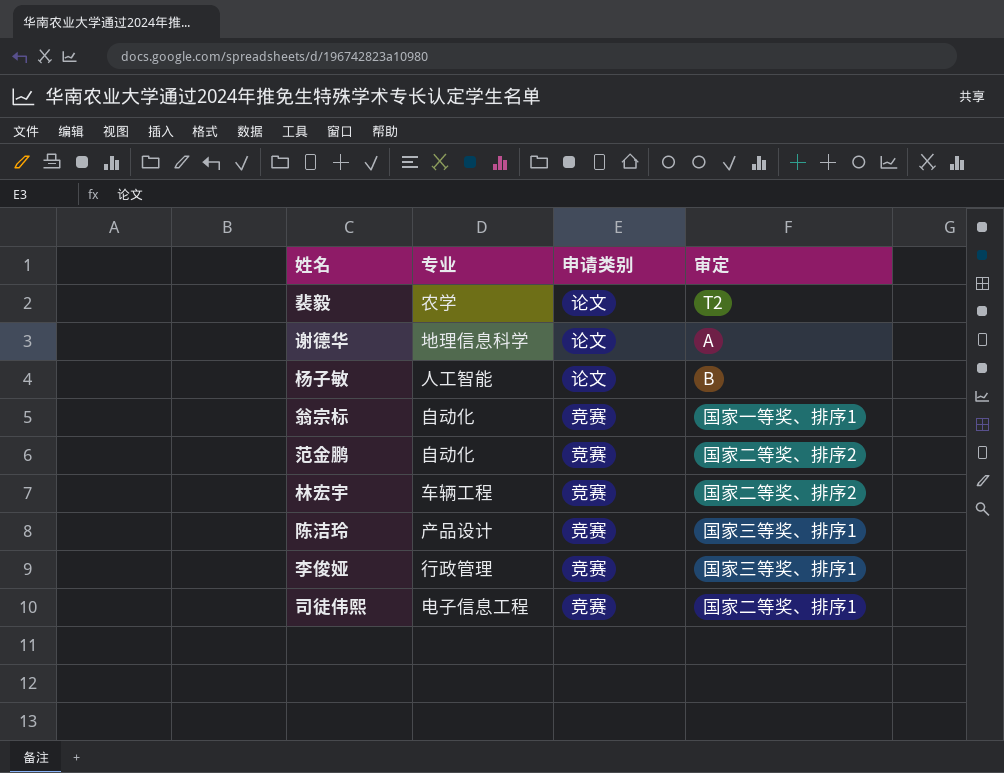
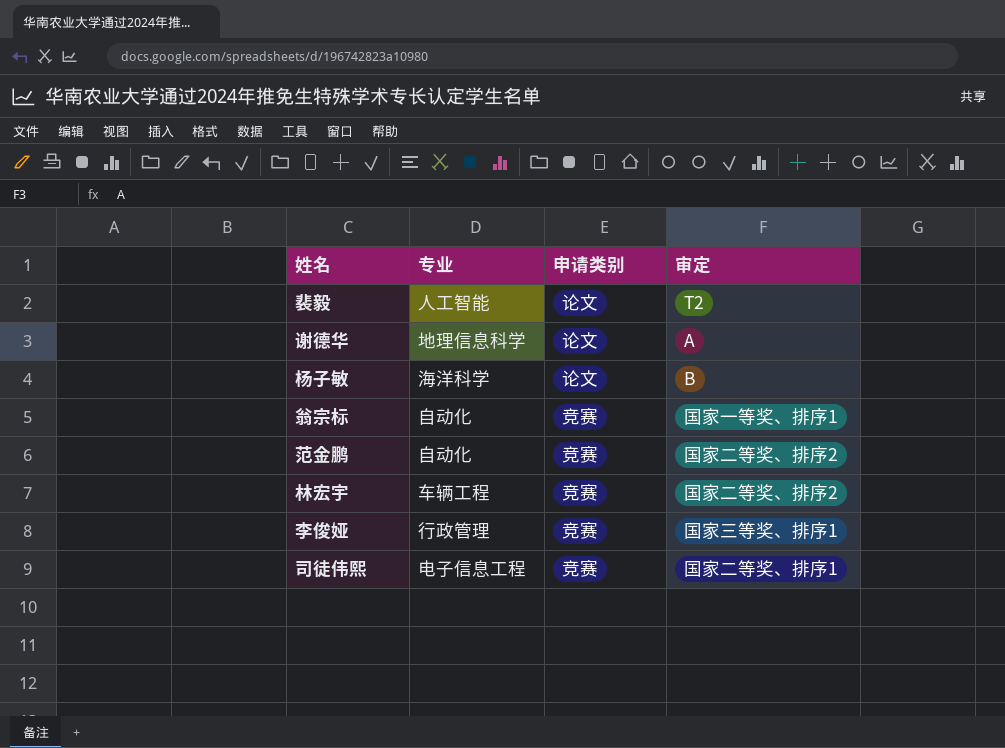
row 陈洁玲: 产品设计 | 竞赛 | 国家三等奖、排序1 -> none
裴毅 | 专业: 农学 -> 人工智能
杨子敏 | 专业: 人工智能 -> 海洋科学

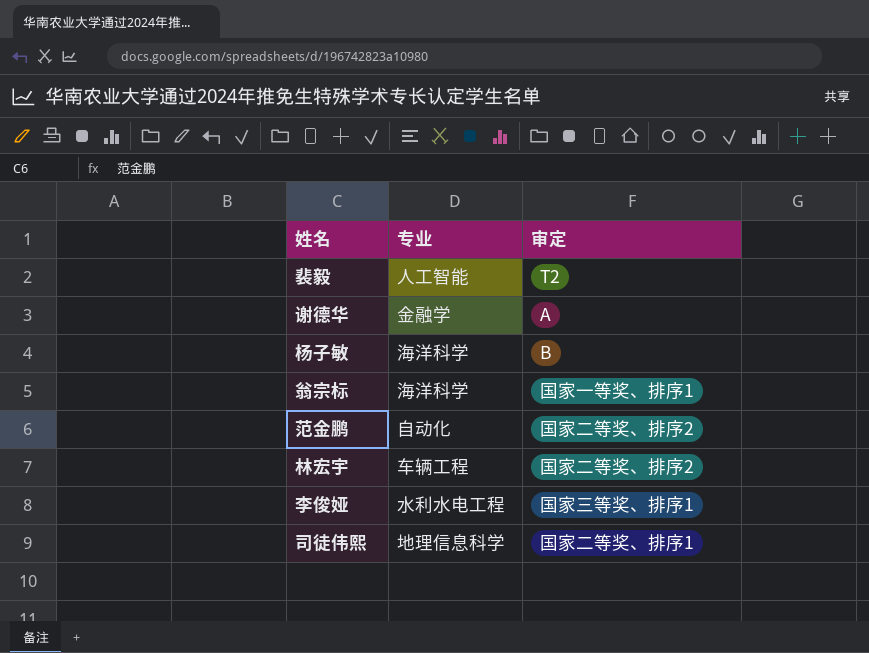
column 申请类别 | position: 3 -> none
谢德华 | 专业: 地理信息科学 -> 金融学
翁宗标 | 专业: 自动化 -> 海洋科学
李俊娅 | 专业: 行政管理 -> 水利水电工程
司徒伟熙 | 专业: 电子信息工程 -> 地理信息科学

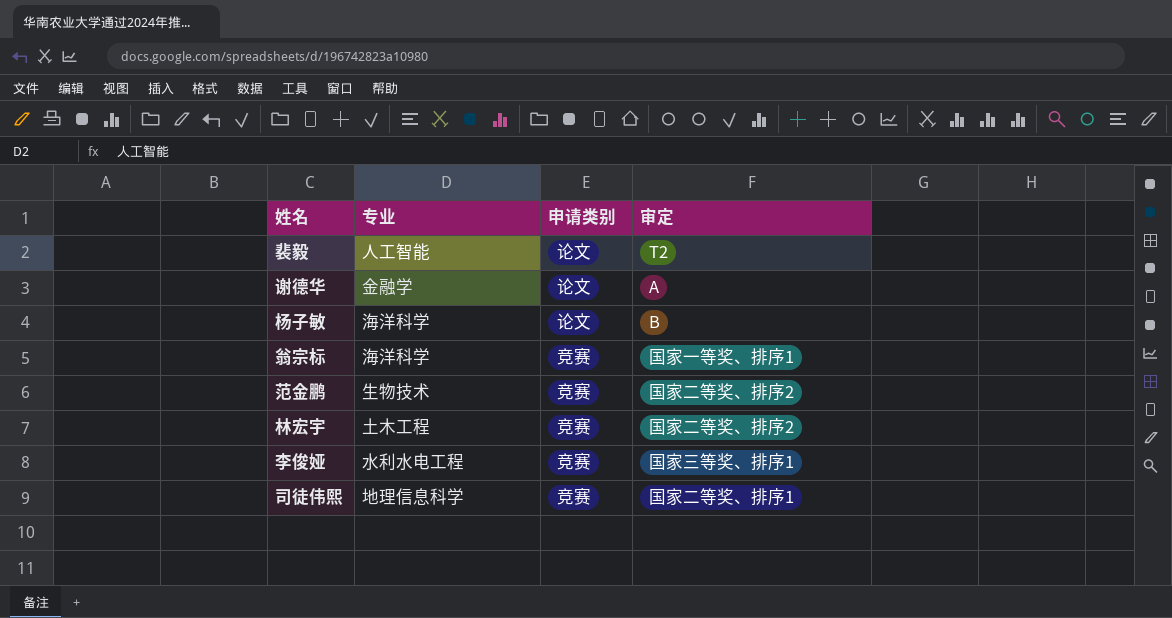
column 申请类别 | position: none -> 3
范金鹏 | 专业: 自动化 -> 生物技术
林宏宇 | 专业: 车辆工程 -> 土木工程

